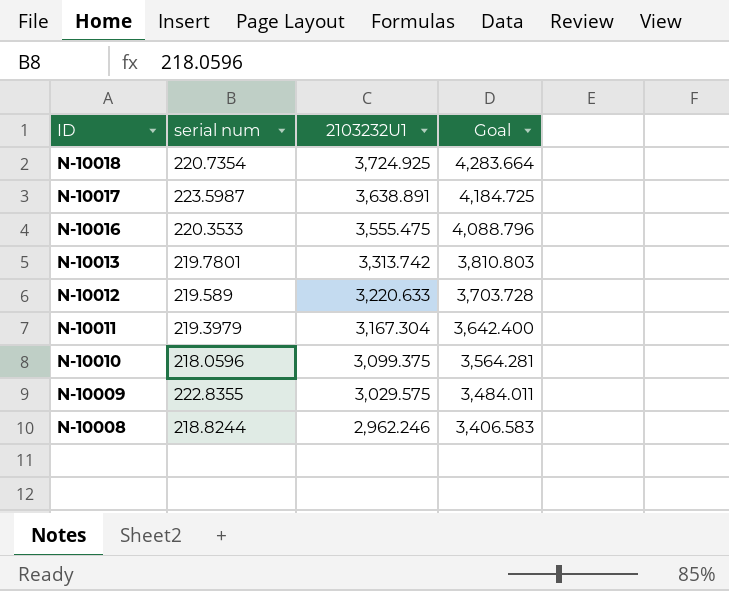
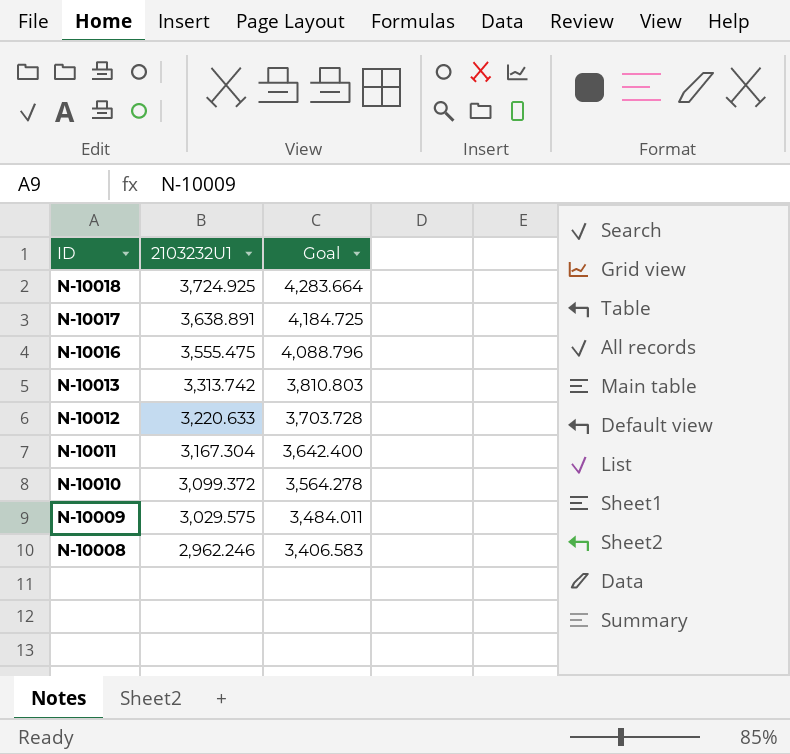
column serial num | position: 2 -> none
N-10010 | 2103232U1: 3,099.375 -> 3,099.372
N-10010 | Goal: 3,564.281 -> 3,564.278

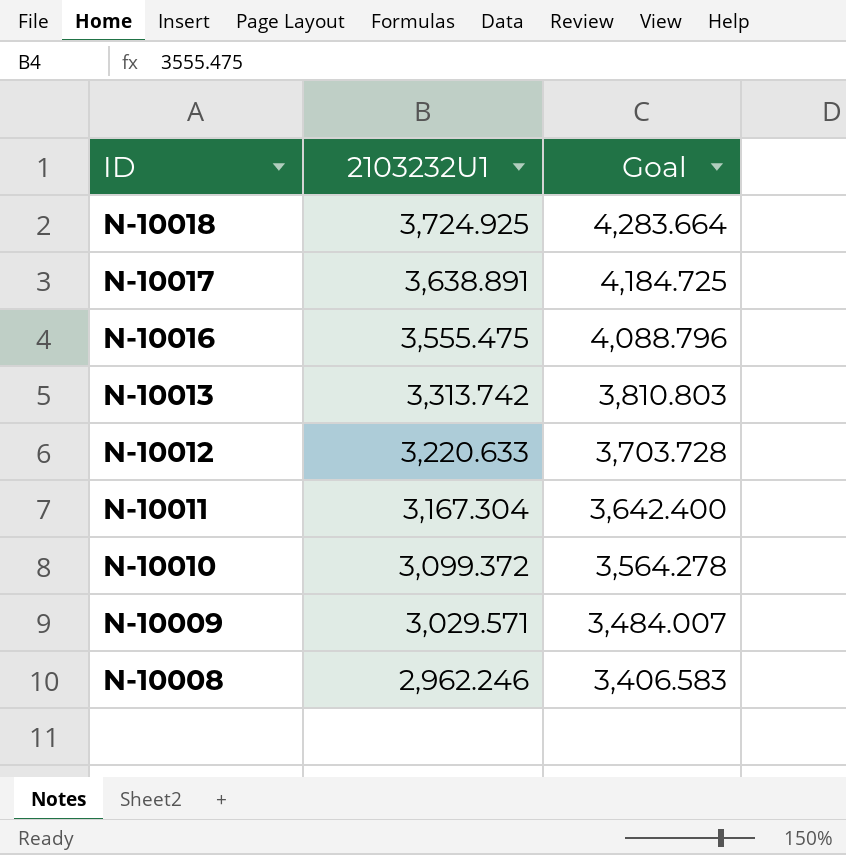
N-10009 | 2103232U1: 3,029.575 -> 3,029.571
N-10009 | Goal: 3,484.011 -> 3,484.007

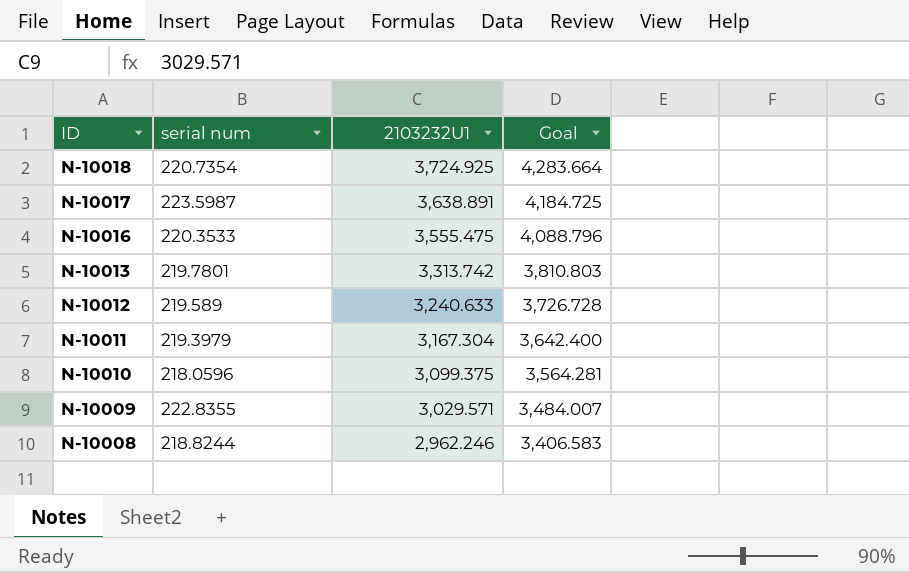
column serial num | position: none -> 2
N-10012 | 2103232U1: 3,220.633 -> 3,240.633
N-10012 | Goal: 3,703.728 -> 3,726.728
N-10010 | 2103232U1: 3,099.372 -> 3,099.375
N-10010 | Goal: 3,564.278 -> 3,564.281

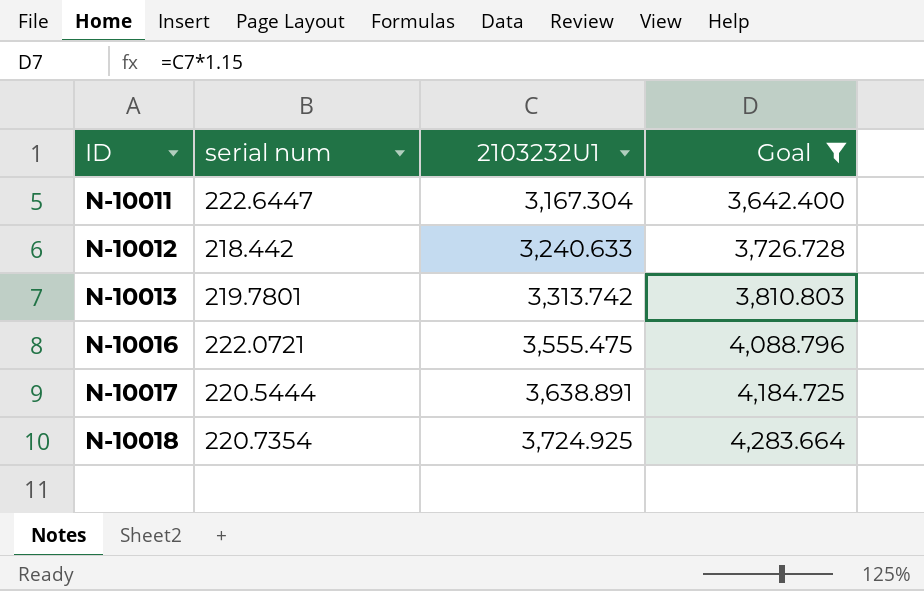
filter: none -> Goal >= 3,642.400
row order: ID descending -> ID ascending
N-10011 | serial num: 219.3979 -> 222.6447
N-10012 | serial num: 219.589 -> 218.442
N-10016 | serial num: 220.3533 -> 222.0721
N-10017 | serial num: 223.5987 -> 220.5444

